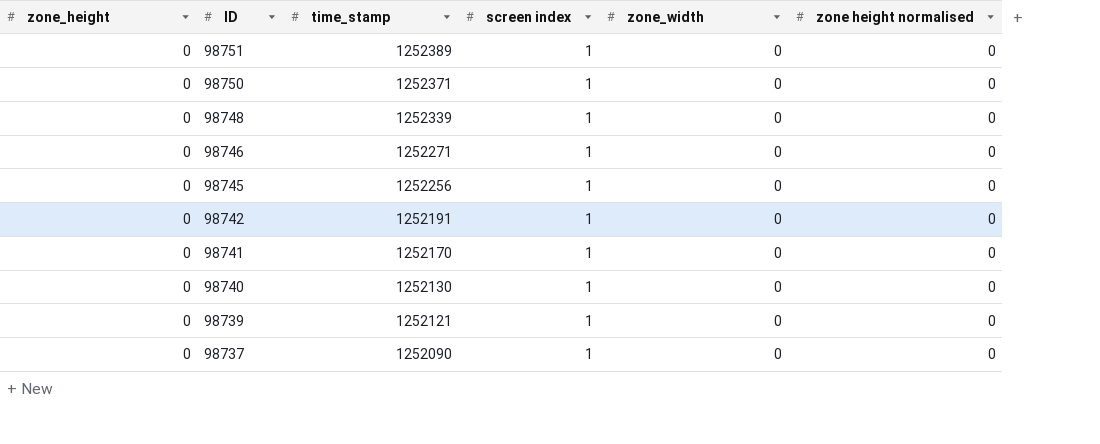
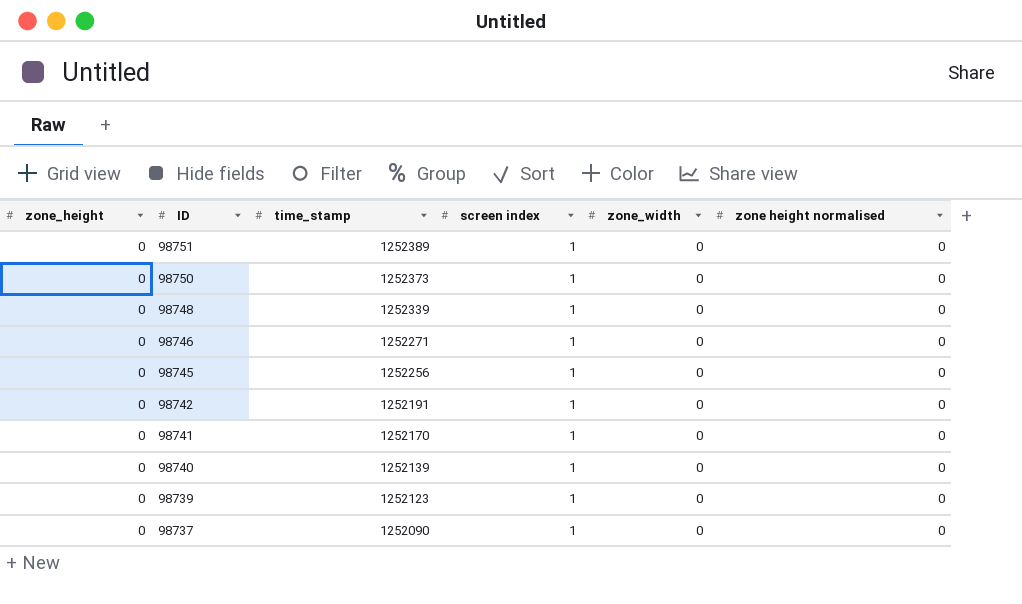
98750 | time_stamp: 1252371 -> 1252373
98740 | time_stamp: 1252130 -> 1252139
98739 | time_stamp: 1252121 -> 1252123

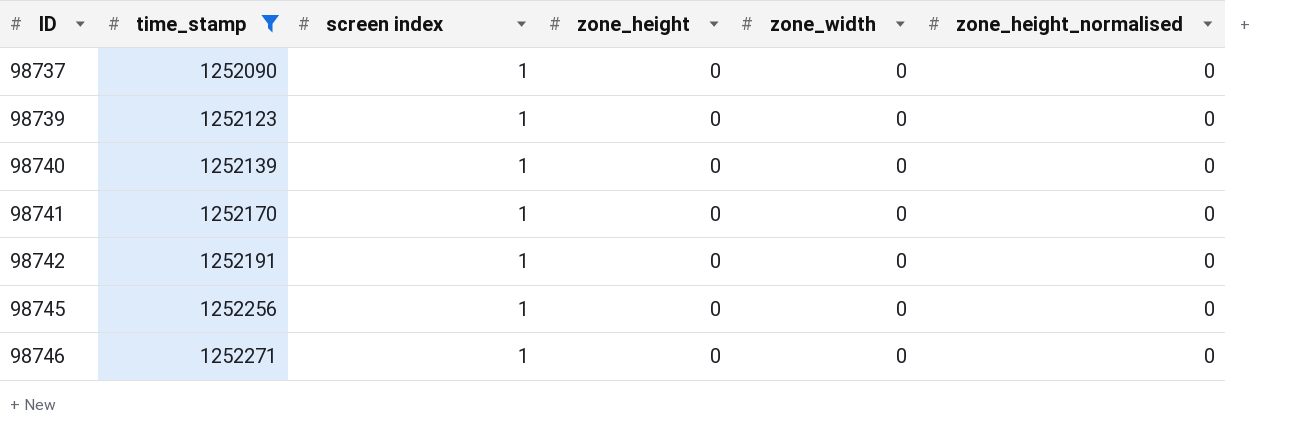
filter: none -> time_stamp <= 1252271
row order: ID descending -> ID ascending
column zone_height | position: 1 -> 4
column name: zone height normalised -> zone_height_normalised

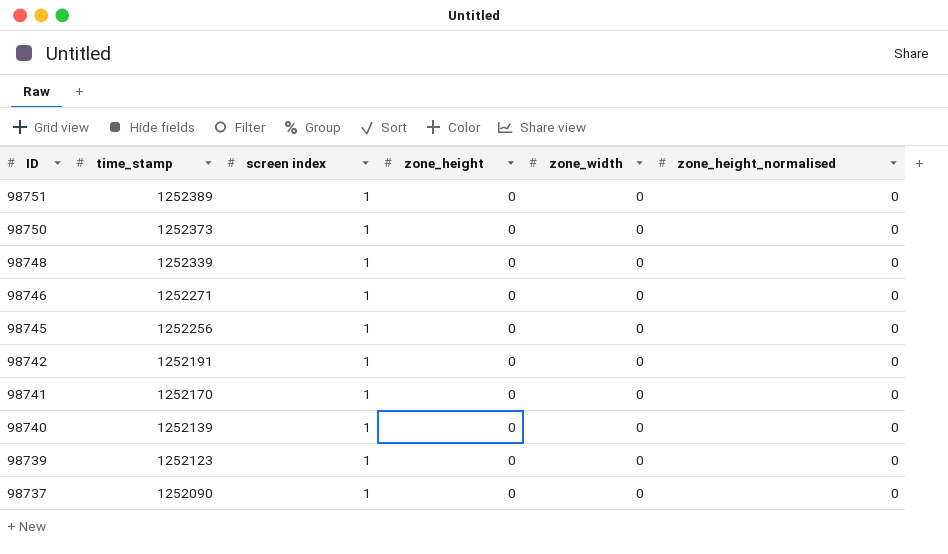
filter: time_stamp <= 1252271 -> none
row order: ID ascending -> ID descending

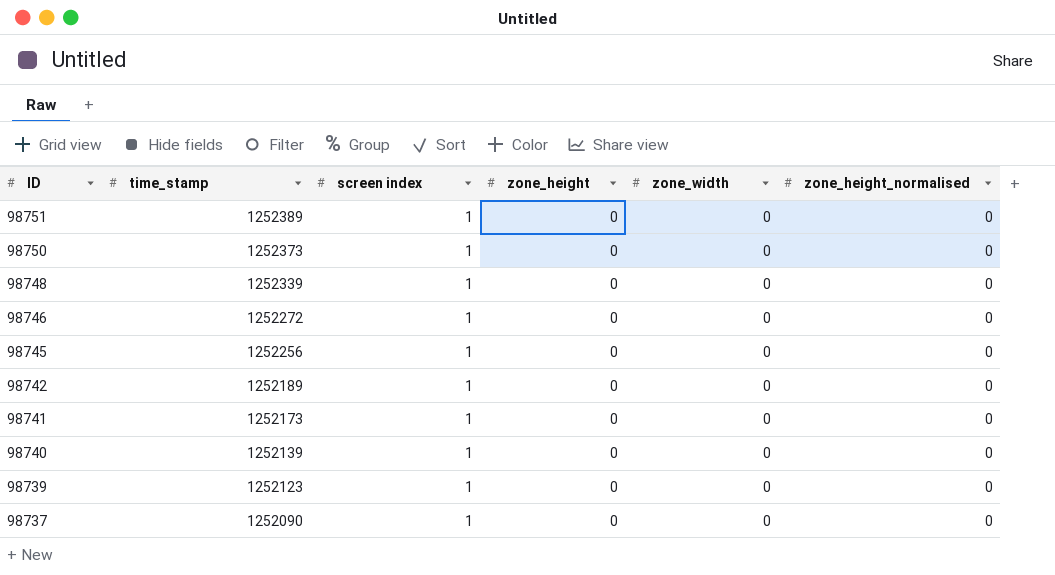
98746 | time_stamp: 1252271 -> 1252272
98742 | time_stamp: 1252191 -> 1252189
98741 | time_stamp: 1252170 -> 1252173

